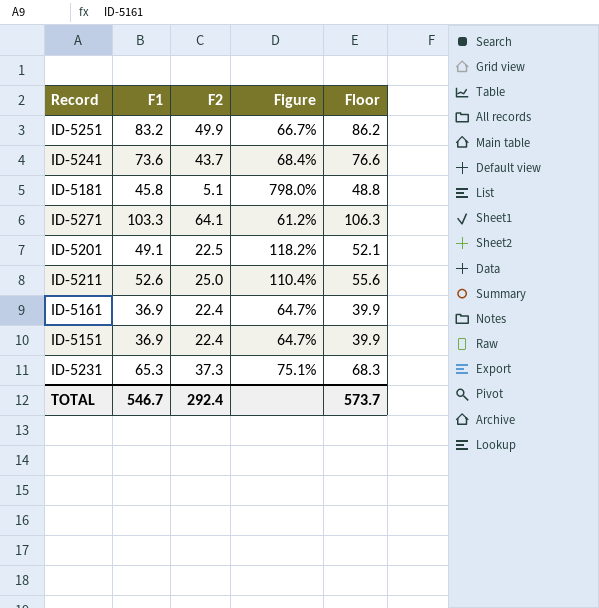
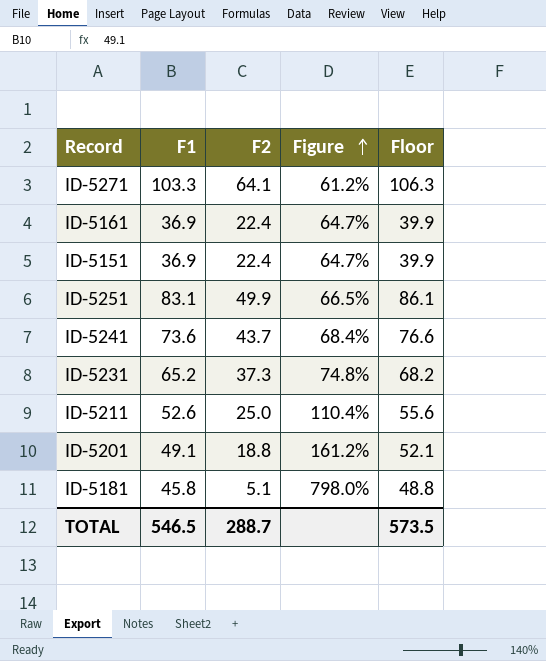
row order: none -> Figure ascending
ID-5251 | F1: 83.2 -> 83.1
ID-5251 | Figure: 66.7% -> 66.5%
ID-5251 | Floor: 86.2 -> 86.1
ID-5231 | F1: 65.3 -> 65.2
ID-5231 | Figure: 75.1% -> 74.8%
ID-5231 | Floor: 68.3 -> 68.2
ID-5201 | F2: 22.5 -> 18.8
ID-5201 | Figure: 118.2% -> 161.2%
TOTAL | F1: 546.7 -> 546.5
TOTAL | F2: 292.4 -> 288.7
TOTAL | Floor: 573.7 -> 573.5

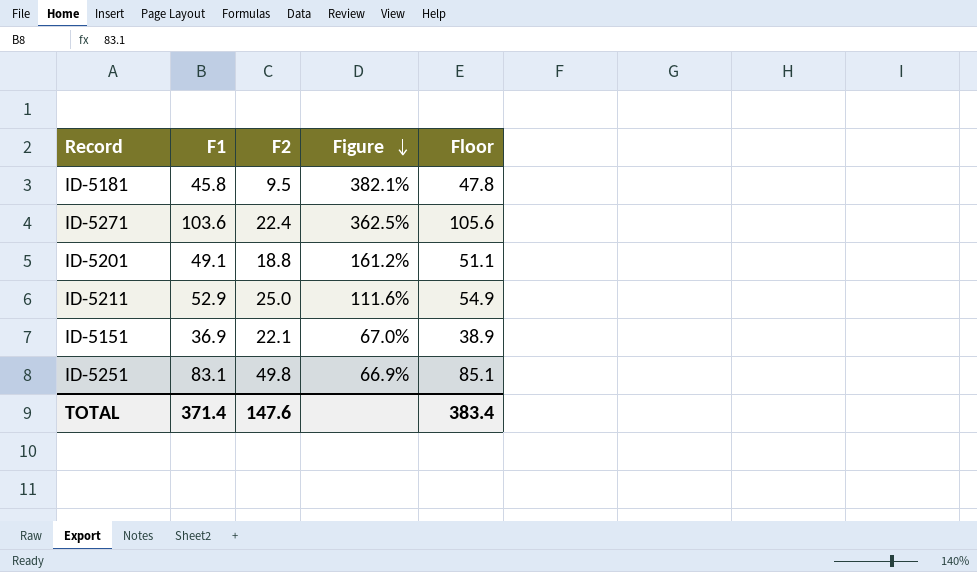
row order: Figure ascending -> Figure descending
column Floor | formula: [F1] + 3 -> [F1] + 2
row ID-5161: 36.9 | 22.4 | 64.7% | 39.9 -> none
row ID-5241: 73.6 | 43.7 | 68.4% | 76.6 -> none
row ID-5231: 65.2 | 37.3 | 74.8% | 68.2 -> none
ID-5181 | F2: 5.1 -> 9.5
ID-5181 | Figure: 798.0% -> 382.1%
ID-5271 | F1: 103.3 -> 103.6
ID-5271 | F2: 64.1 -> 22.4
ID-5271 | Figure: 61.2% -> 362.5%
ID-5211 | F1: 52.6 -> 52.9
ID-5211 | Figure: 110.4% -> 111.6%
ID-5151 | F2: 22.4 -> 22.1
ID-5151 | Figure: 64.7% -> 67.0%
ID-5251 | F2: 49.9 -> 49.8
ID-5251 | Figure: 66.5% -> 66.9%
TOTAL | F1: 546.5 -> 371.4
TOTAL | F2: 288.7 -> 147.6
TOTAL | Floor: 573.5 -> 383.4

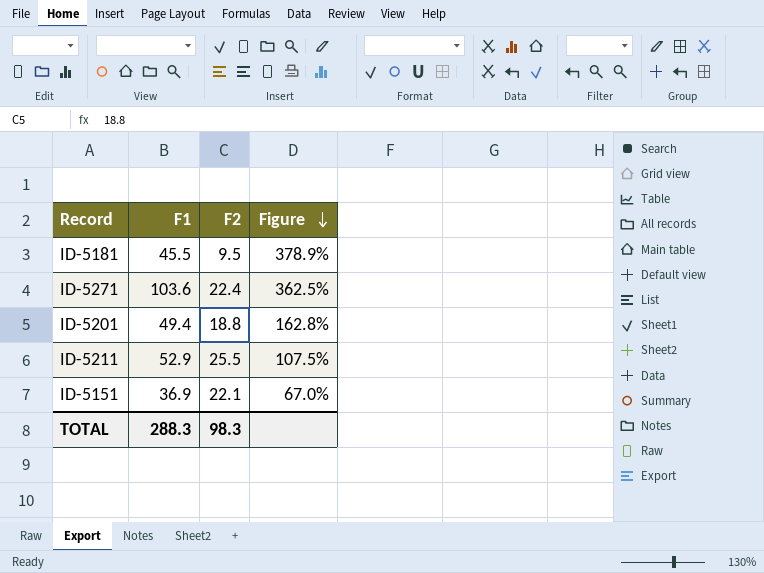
column Floor | formula: [F1] + 2 -> none
row ID-5251: 83.1 | 49.8 | 66.9% | 85.1 -> none
ID-5181 | F1: 45.8 -> 45.5
ID-5181 | Figure: 382.1% -> 378.9%
ID-5201 | F1: 49.1 -> 49.4
ID-5201 | Figure: 161.2% -> 162.8%
ID-5211 | F2: 25.0 -> 25.5
ID-5211 | Figure: 111.6% -> 107.5%
TOTAL | F1: 371.4 -> 288.3
TOTAL | F2: 147.6 -> 98.3

